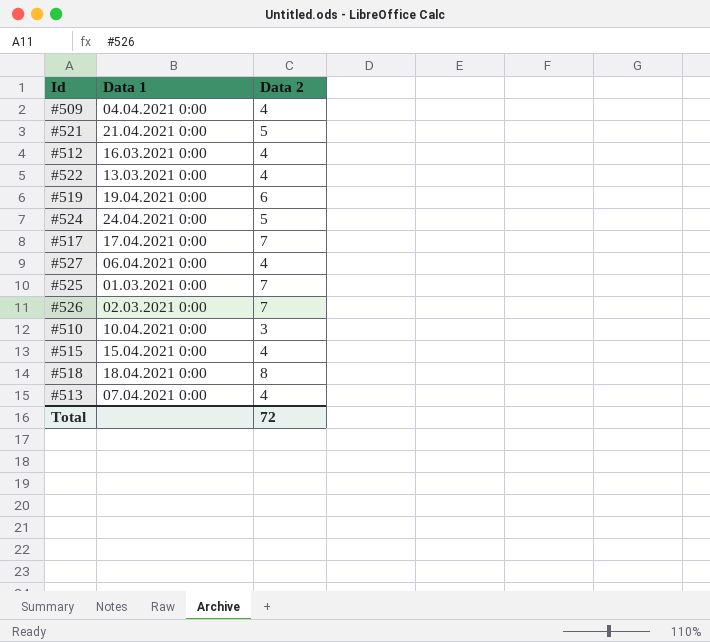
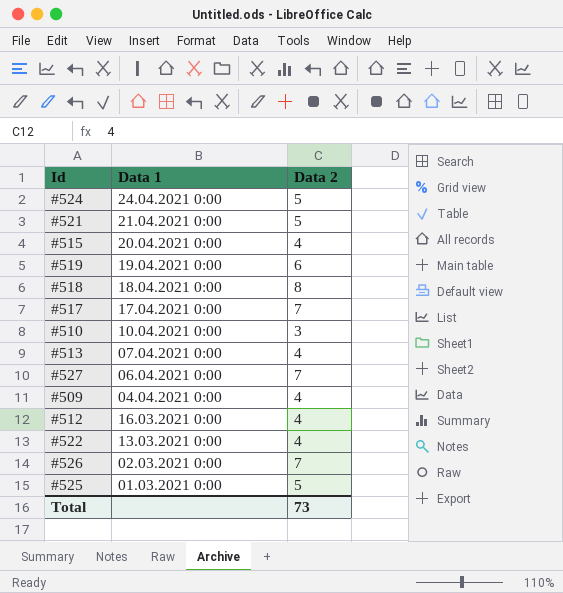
row order: none -> Data 1 descending
#515 | Data 1: 15.04.2021 0:00 -> 20.04.2021 0:00
#527 | Data 2: 4 -> 7
#525 | Data 2: 7 -> 5
Total | Data 2: 72 -> 73

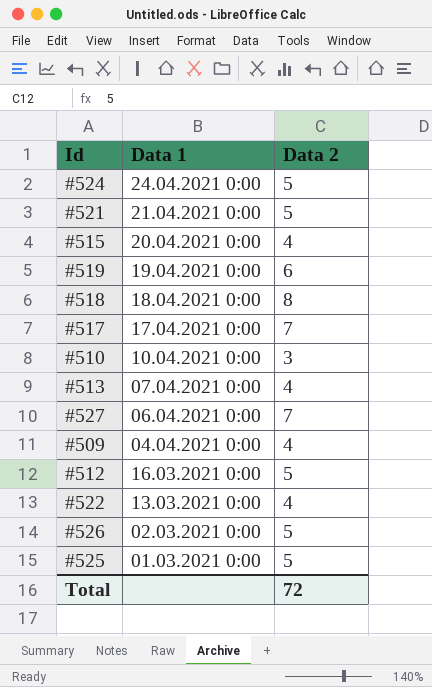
#512 | Data 2: 4 -> 5
#526 | Data 2: 7 -> 5
Total | Data 2: 73 -> 72

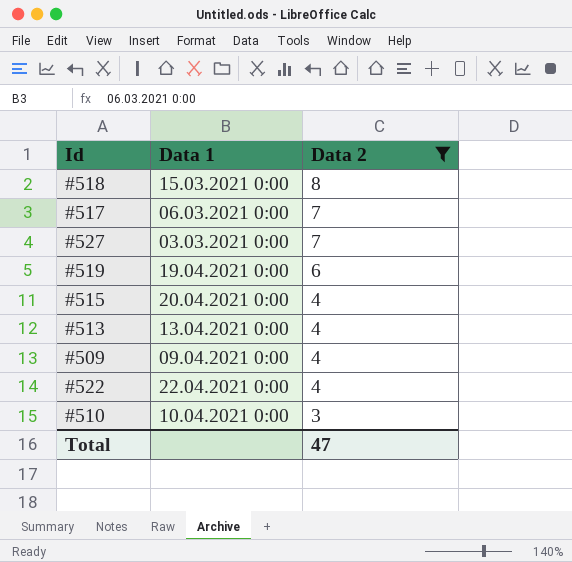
filter: none -> Data 2 != 5
row order: Data 1 descending -> Data 2 descending
#518 | Data 1: 18.04.2021 0:00 -> 15.03.2021 0:00
#517 | Data 1: 17.04.2021 0:00 -> 06.03.2021 0:00
#527 | Data 1: 06.04.2021 0:00 -> 03.03.2021 0:00
#513 | Data 1: 07.04.2021 0:00 -> 13.04.2021 0:00
#509 | Data 1: 04.04.2021 0:00 -> 09.04.2021 0:00
#522 | Data 1: 13.03.2021 0:00 -> 22.04.2021 0:00
Total | Data 2: 72 -> 47

